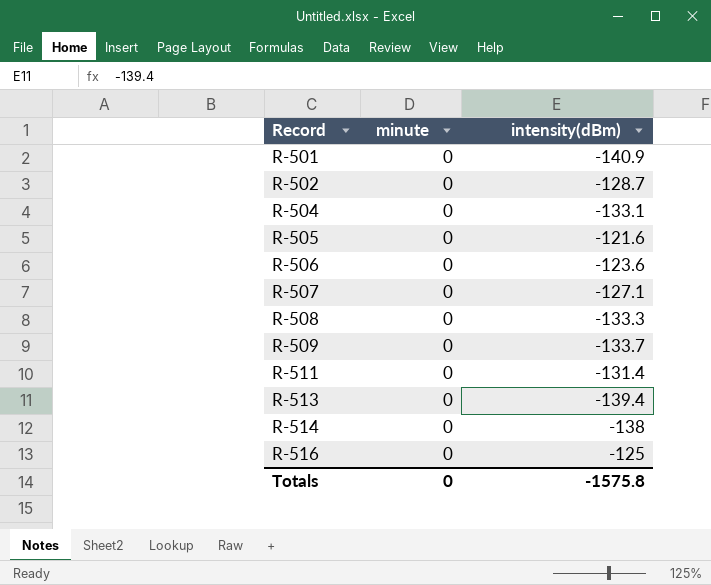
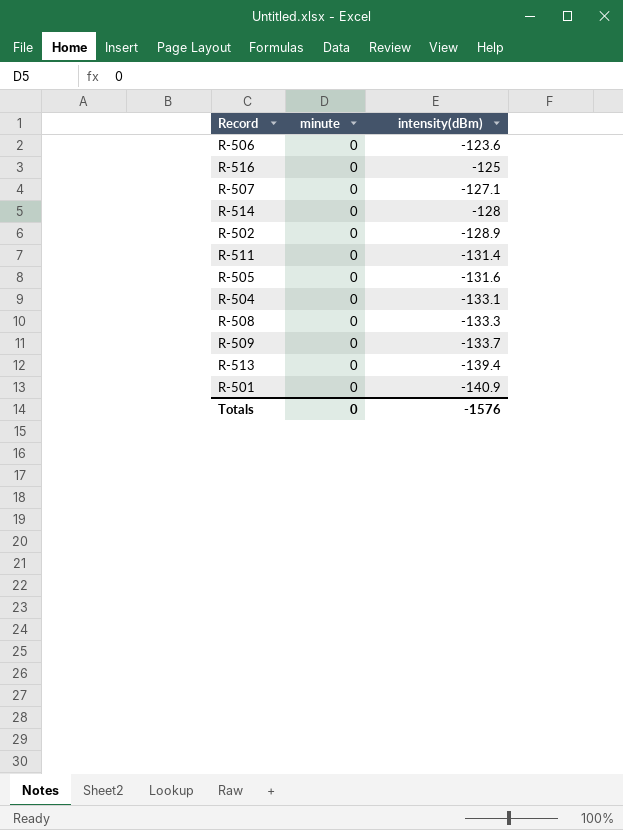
row order: Record ascending -> intensity(dBm) descending
R-514 | intensity(dBm): -138 -> -128
R-502 | intensity(dBm): -128.7 -> -128.9
R-505 | intensity(dBm): -121.6 -> -131.6
Totals | intensity(dBm): -1575.8 -> -1576

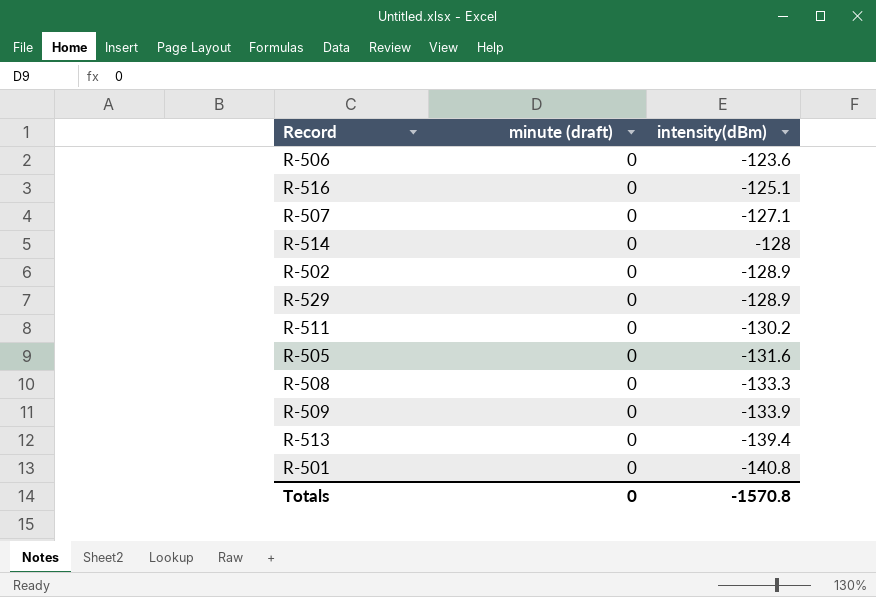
column name: minute -> minute (draft)
row R-504: 0 | -133.1 -> none
R-516 | intensity(dBm): -125 -> -125.1
row R-529: none -> 0 | -128.9
R-511 | intensity(dBm): -131.4 -> -130.2
R-509 | intensity(dBm): -133.7 -> -133.9
R-501 | intensity(dBm): -140.9 -> -140.8
Totals | intensity(dBm): -1576 -> -1570.8

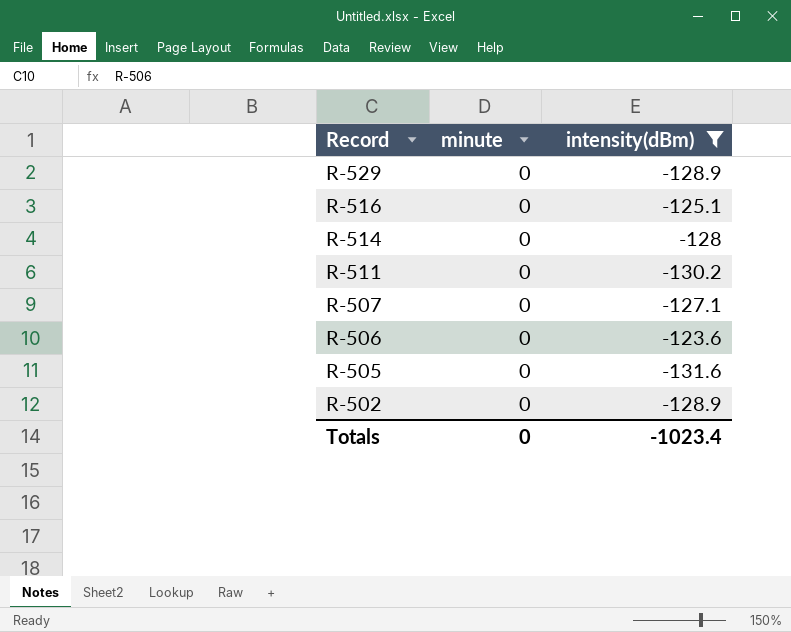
filter: none -> intensity(dBm) >= -131.6
row order: intensity(dBm) descending -> Record descending
column name: minute (draft) -> minute
Totals | intensity(dBm): -1570.8 -> -1023.4

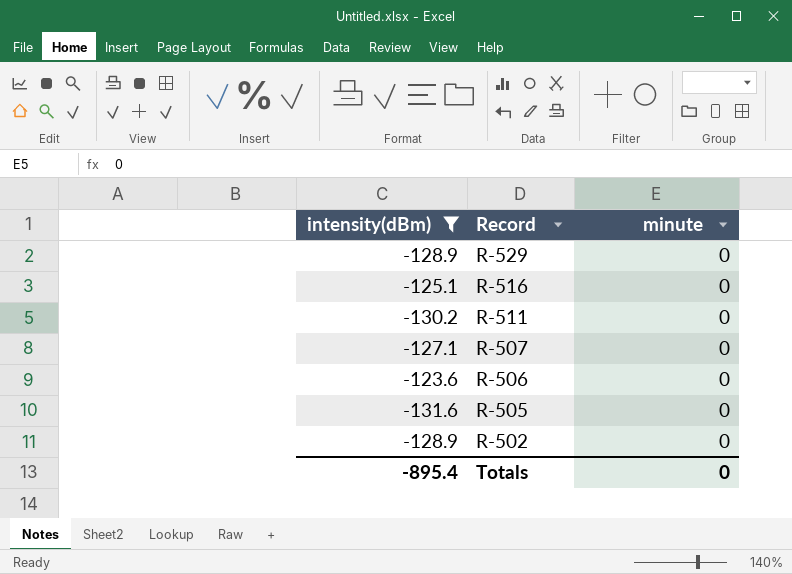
column intensity(dBm) | position: 3 -> 1
row R-514: 0 | -128 -> none
Totals | intensity(dBm): -1023.4 -> -895.4

